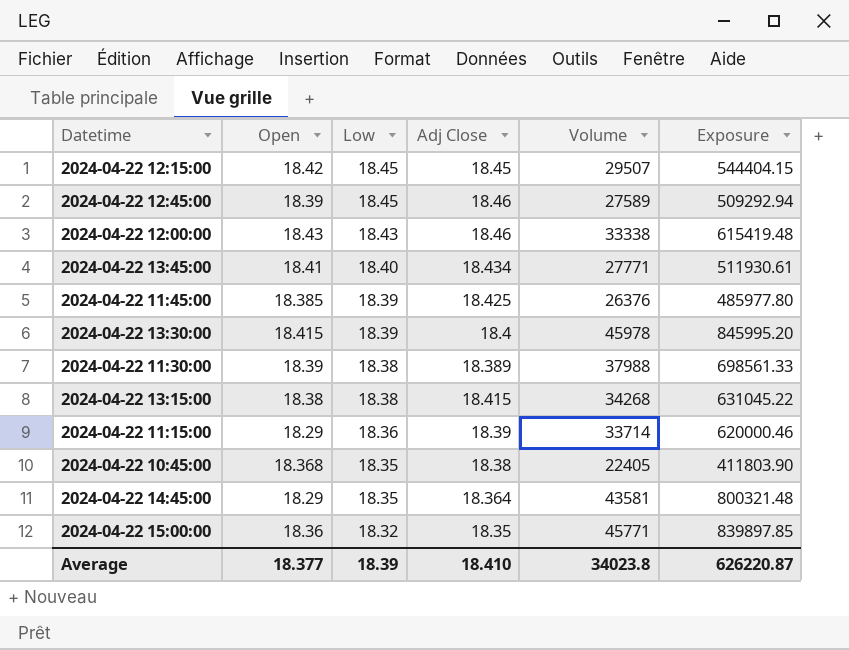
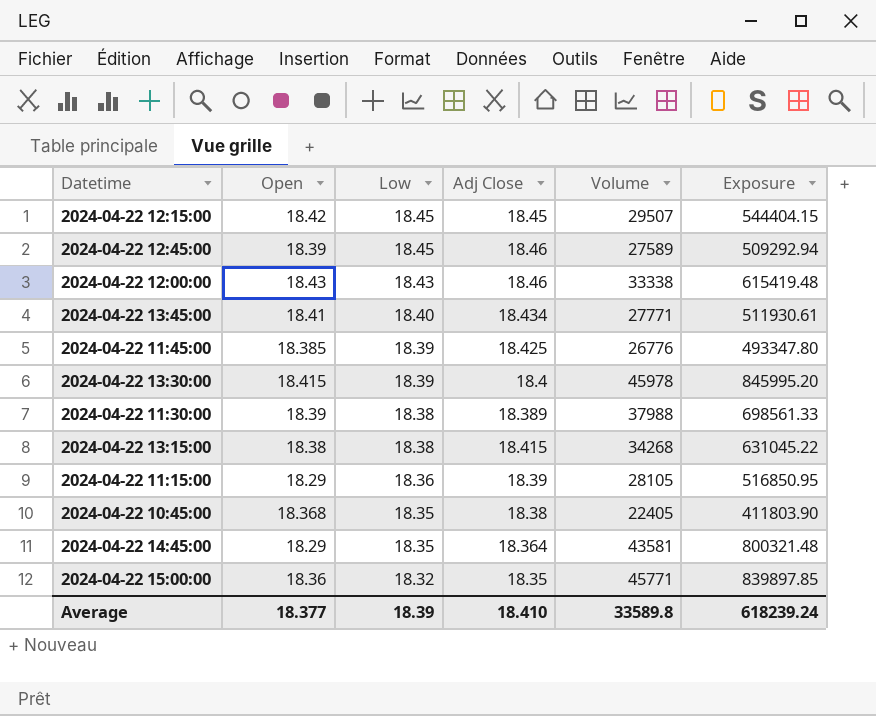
2024-04-22 11:45:00 | Volume: 26376 -> 26776
2024-04-22 11:45:00 | Exposure: 485977.80 -> 493347.80
2024-04-22 11:15:00 | Volume: 33714 -> 28105
2024-04-22 11:15:00 | Exposure: 620000.46 -> 516850.95
Average | Volume: 34023.8 -> 33589.8
Average | Exposure: 626220.87 -> 618239.24

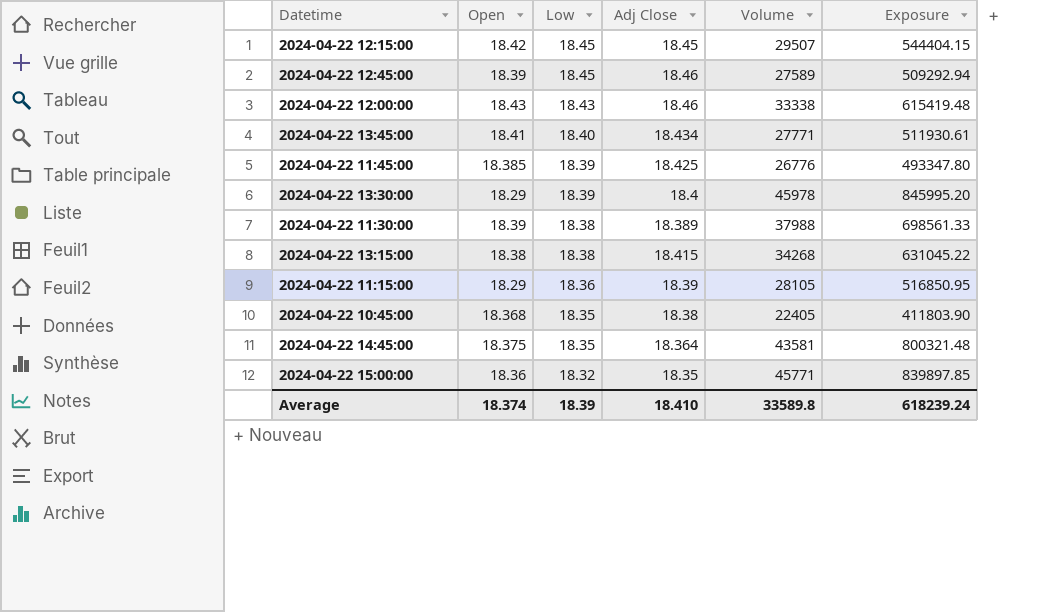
2024-04-22 13:30:00 | Open: 18.415 -> 18.29
2024-04-22 14:45:00 | Open: 18.29 -> 18.375
Average | Open: 18.377 -> 18.374

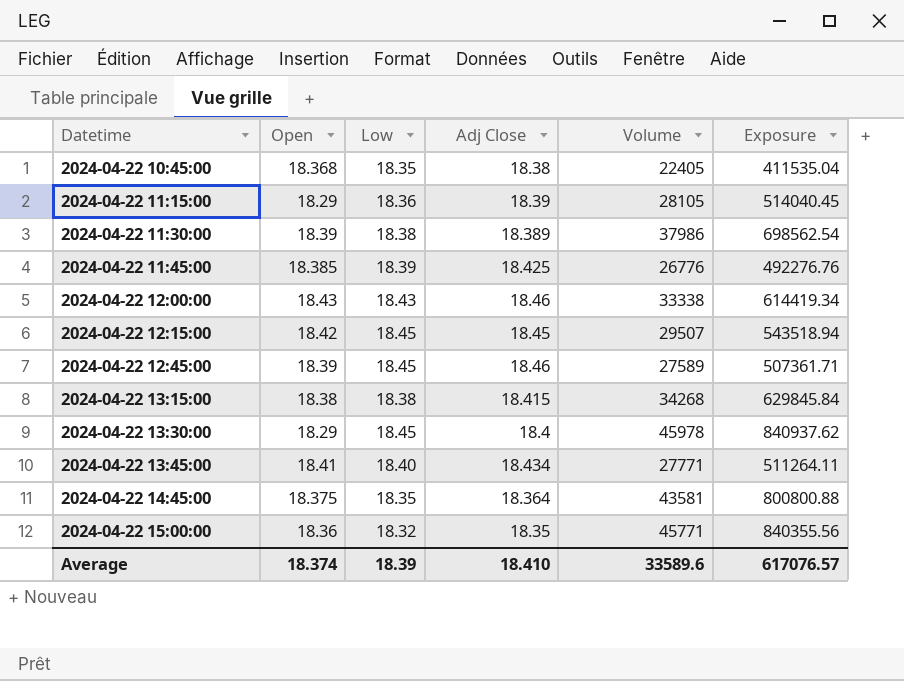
row order: Low descending -> Datetime ascending
column Exposure | formula: [Adj Close] * [Volume] -> [Open] * [Volume]
2024-04-22 11:30:00 | Volume: 37988 -> 37986
2024-04-22 13:30:00 | Low: 18.39 -> 18.45
Average | Volume: 33589.8 -> 33589.6
Average | Exposure: 618239.24 -> 617076.57

